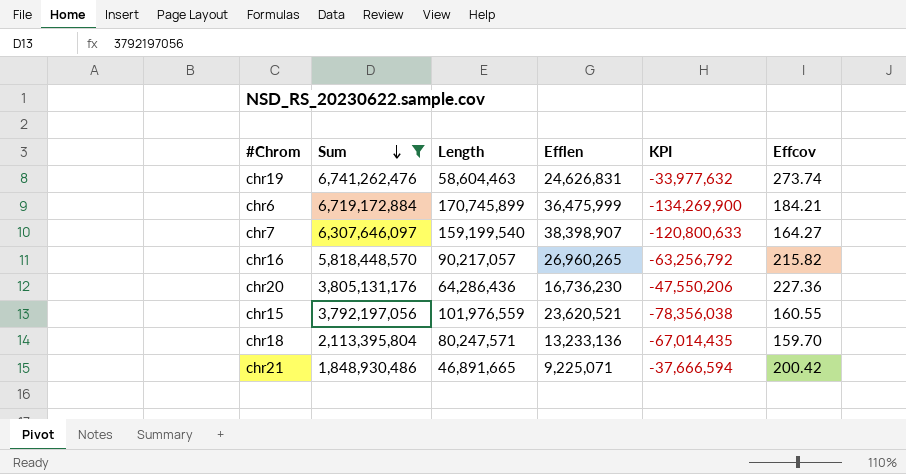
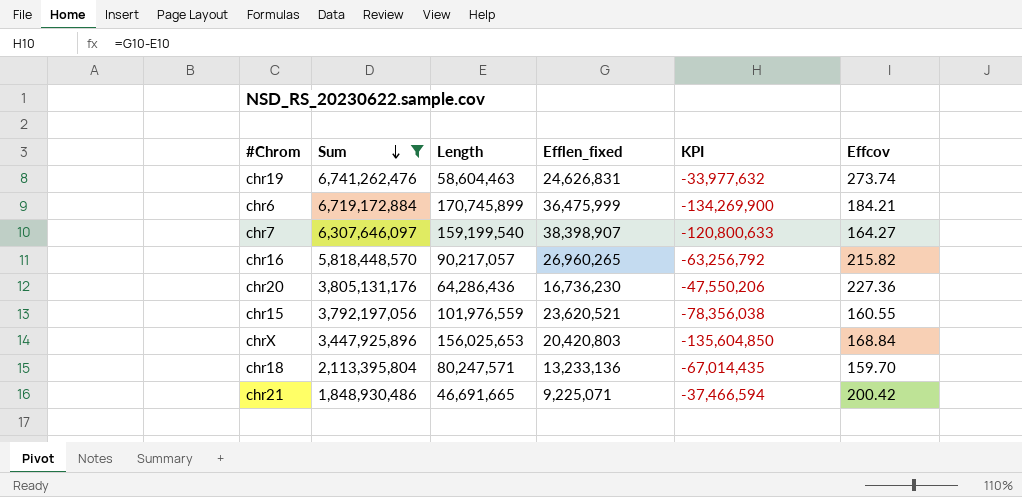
column name: Efflen -> Efflen_fixed
row chrX: none -> 3,447,925,896 | 156,025,653 | 20,420,803 | -135,604,850 | 168.84
chr21 | Length: 46,891,665 -> 46,691,665
chr21 | KPI: -37,666,594 -> -37,466,594

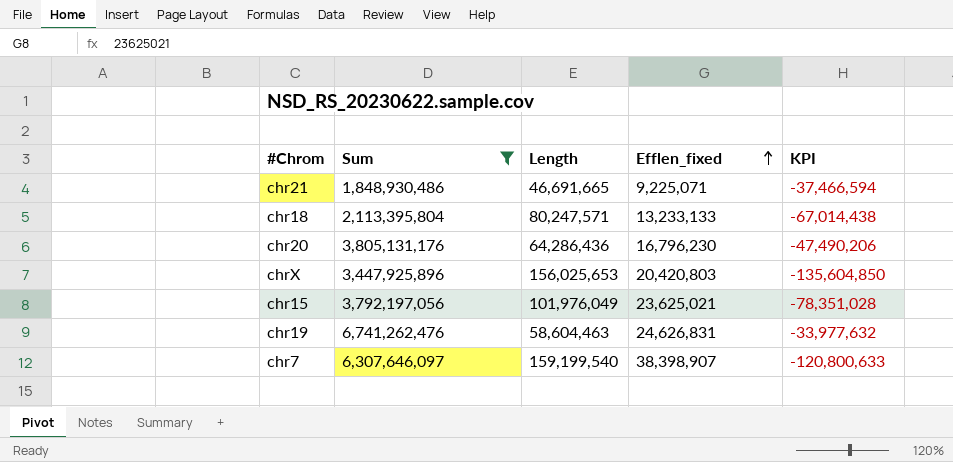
row order: Sum descending -> Efflen_fixed ascending
column Effcov | formula: [Sum] / [Efflen_fixed] -> none
row chr6: 6,719,172,884 | 170,745,899 | 36,475,999 | -134,269,900 | 184.21 -> none
row chr16: 5,818,448,570 | 90,217,057 | 26,960,265 | -63,256,792 | 215.82 -> none
chr18 | Efflen_fixed: 13,233,136 -> 13,233,133
chr18 | KPI: -67,014,435 -> -67,014,438
chr20 | Efflen_fixed: 16,736,230 -> 16,796,230
chr20 | KPI: -47,550,206 -> -47,490,206
chr15 | Length: 101,976,559 -> 101,976,049
chr15 | Efflen_fixed: 23,620,521 -> 23,625,021
chr15 | KPI: -78,356,038 -> -78,351,028

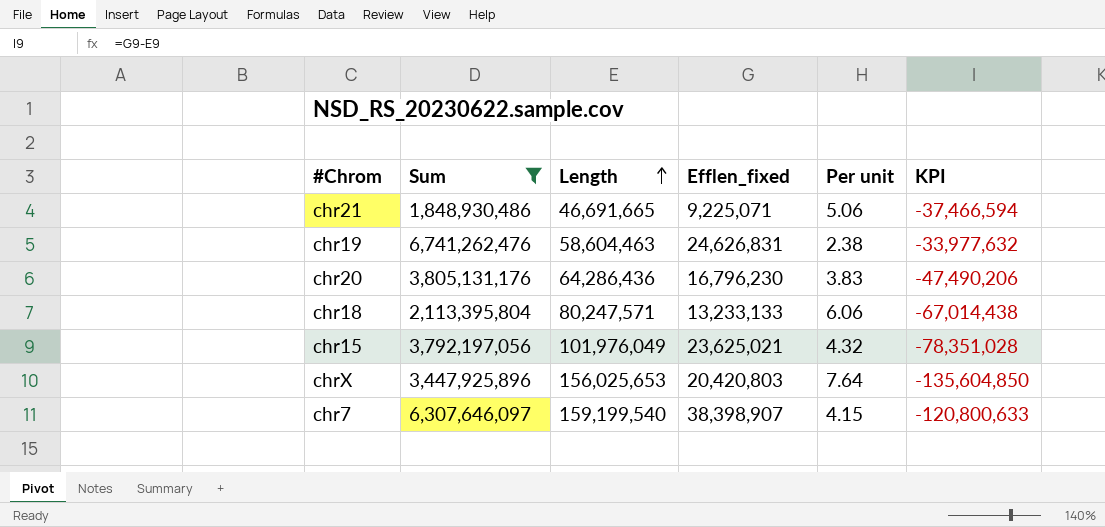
row order: Efflen_fixed ascending -> Length ascending
column Per unit | formula: none -> [Length] / [Efflen_fixed]

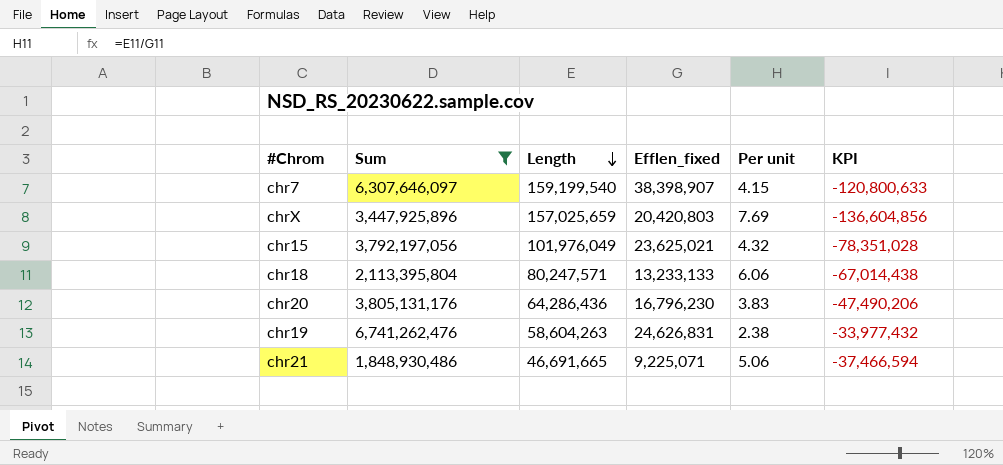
row order: Length ascending -> Length descending
chrX | Length: 156,025,653 -> 157,025,659
chrX | Per unit: 7.64 -> 7.69
chrX | KPI: -135,604,850 -> -136,604,856
chr19 | Length: 58,604,463 -> 58,604,263
chr19 | KPI: -33,977,632 -> -33,977,432

